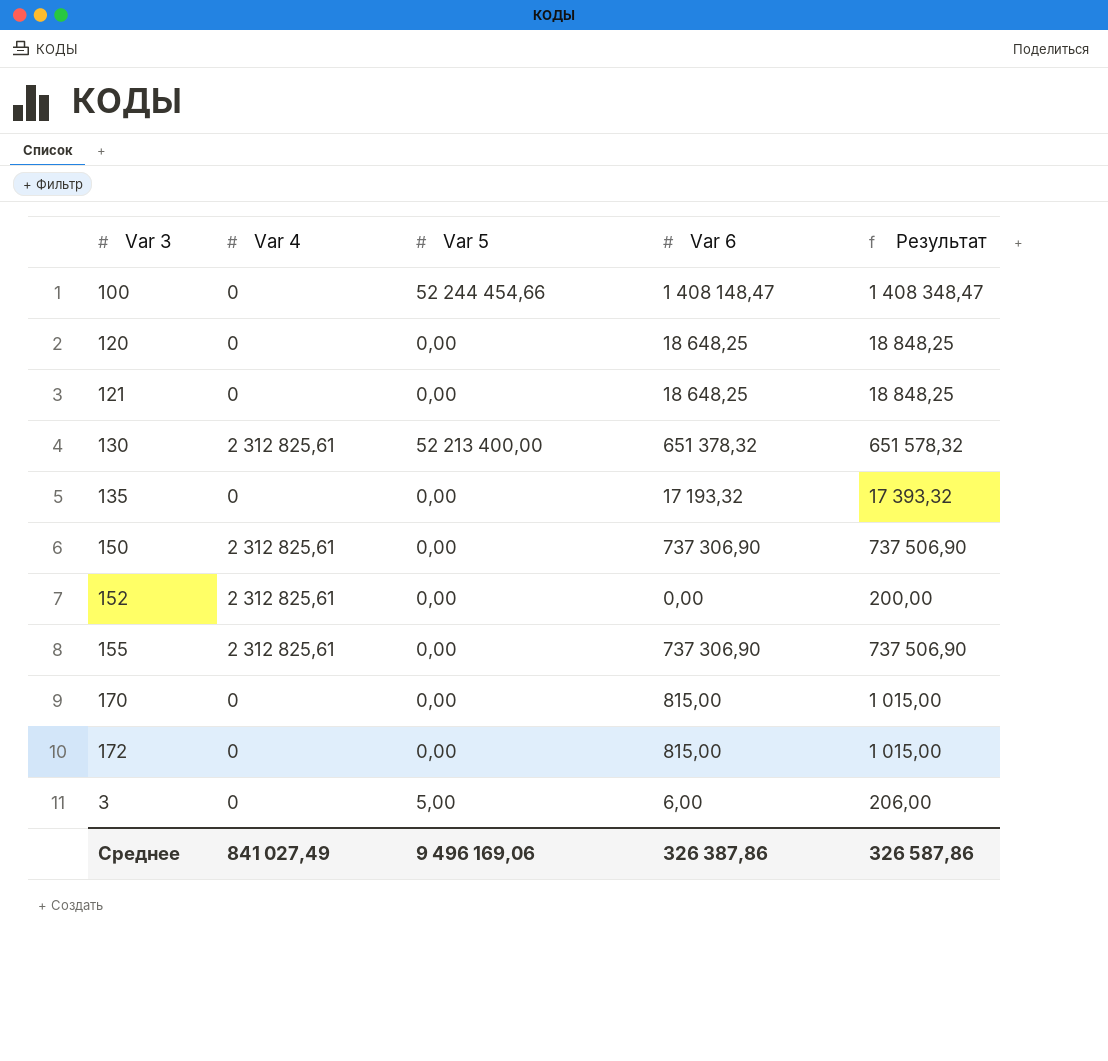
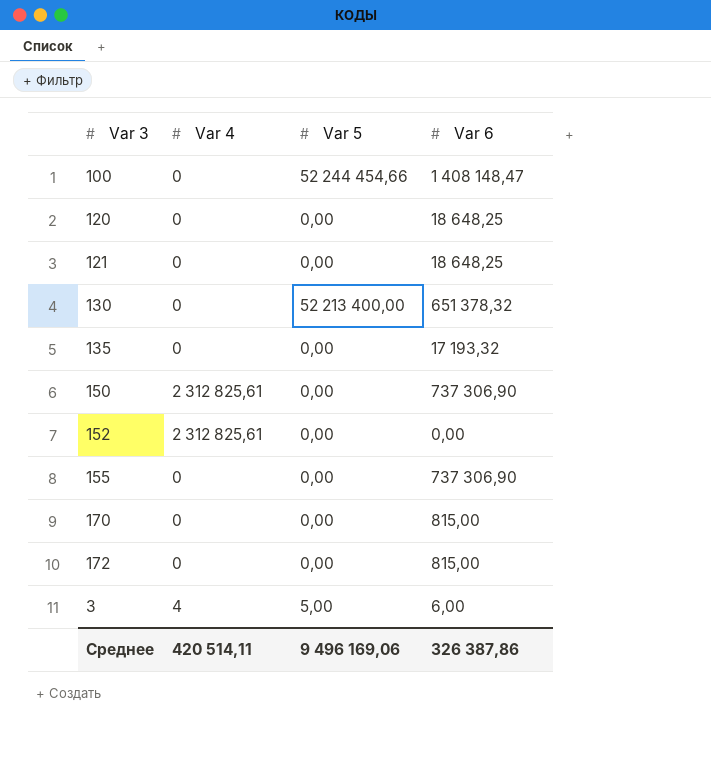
column Результат | formula: [Var 6] + 200 -> none
130 | Var 4: 2 312 825,61 -> 0
155 | Var 4: 2 312 825,61 -> 0
3 | Var 4: 0 -> 4
Среднее | Var 4: 841 027,49 -> 420 514,11

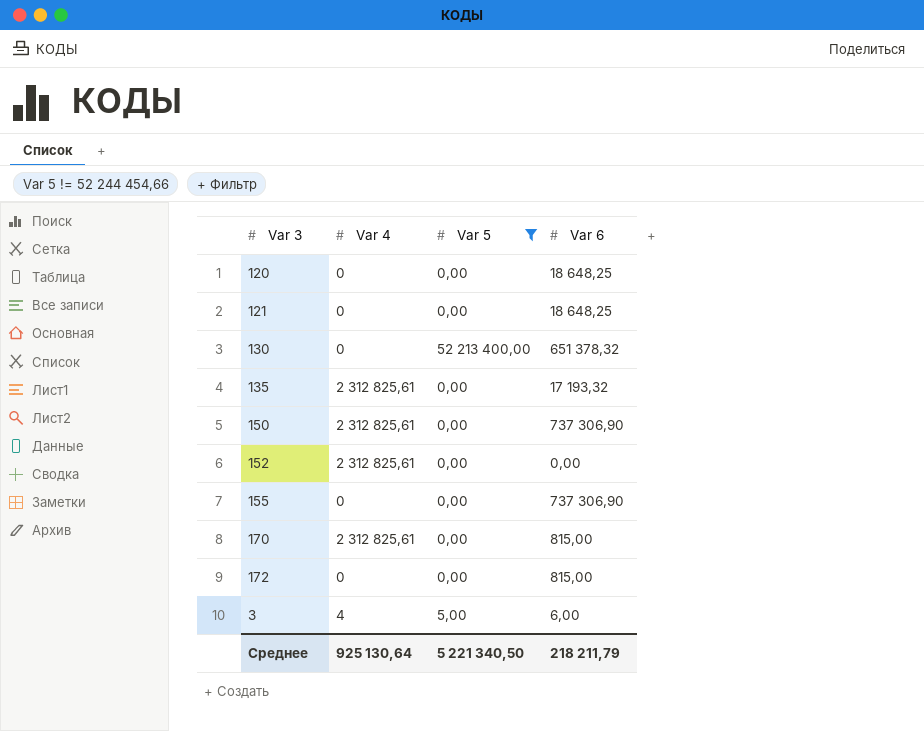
filter: none -> Var 5 != 52 244 454,66
135 | Var 4: 0 -> 2 312 825,61
170 | Var 4: 0 -> 2 312 825,61
Среднее | Var 4: 420 514,11 -> 925 130,64
Среднее | Var 5: 9 496 169,06 -> 5 221 340,50
Среднее | Var 6: 326 387,86 -> 218 211,79

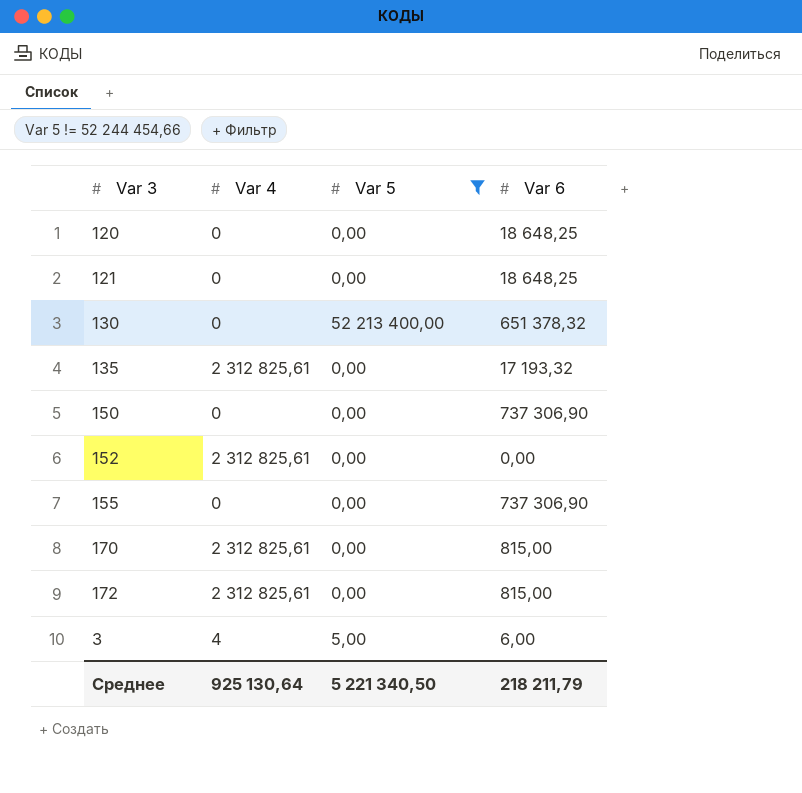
150 | Var 4: 2 312 825,61 -> 0
172 | Var 4: 0 -> 2 312 825,61

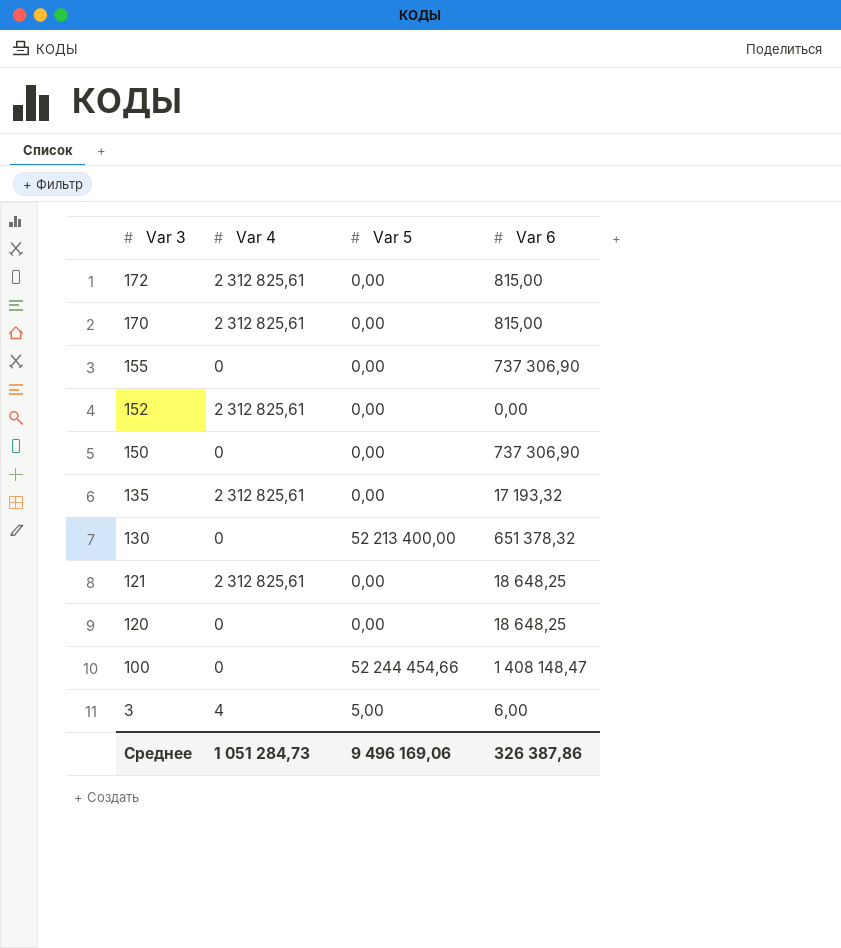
filter: Var 5 != 52 244 454,66 -> none
row order: none -> Var 3 descending
121 | Var 4: 0 -> 2 312 825,61
Среднее | Var 4: 925 130,64 -> 1 051 284,73
Среднее | Var 5: 5 221 340,50 -> 9 496 169,06
Среднее | Var 6: 218 211,79 -> 326 387,86

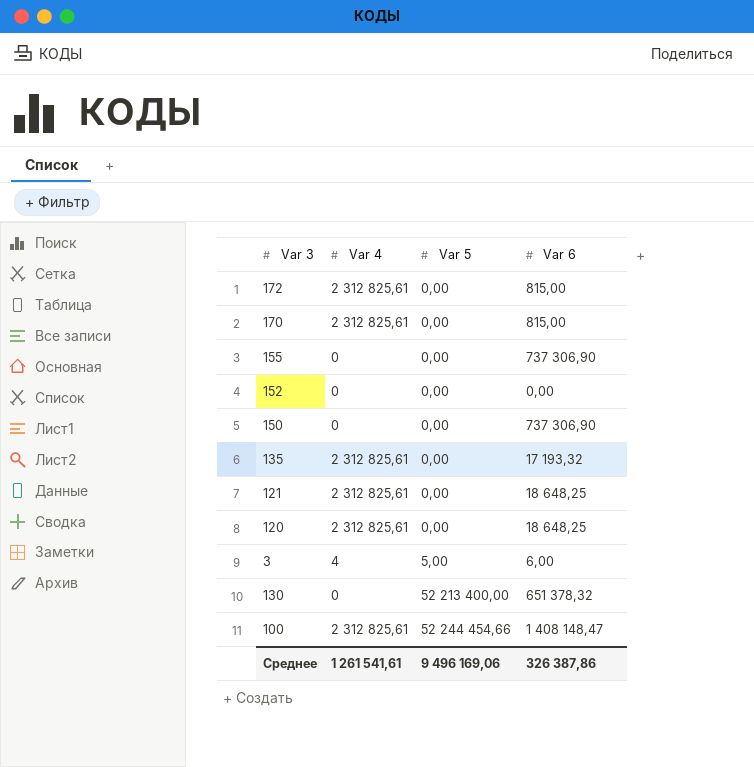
row order: Var 3 descending -> Var 5 ascending
152 | Var 4: 2 312 825,61 -> 0
120 | Var 4: 0 -> 2 312 825,61
100 | Var 4: 0 -> 2 312 825,61
Среднее | Var 4: 1 051 284,73 -> 1 261 541,61

